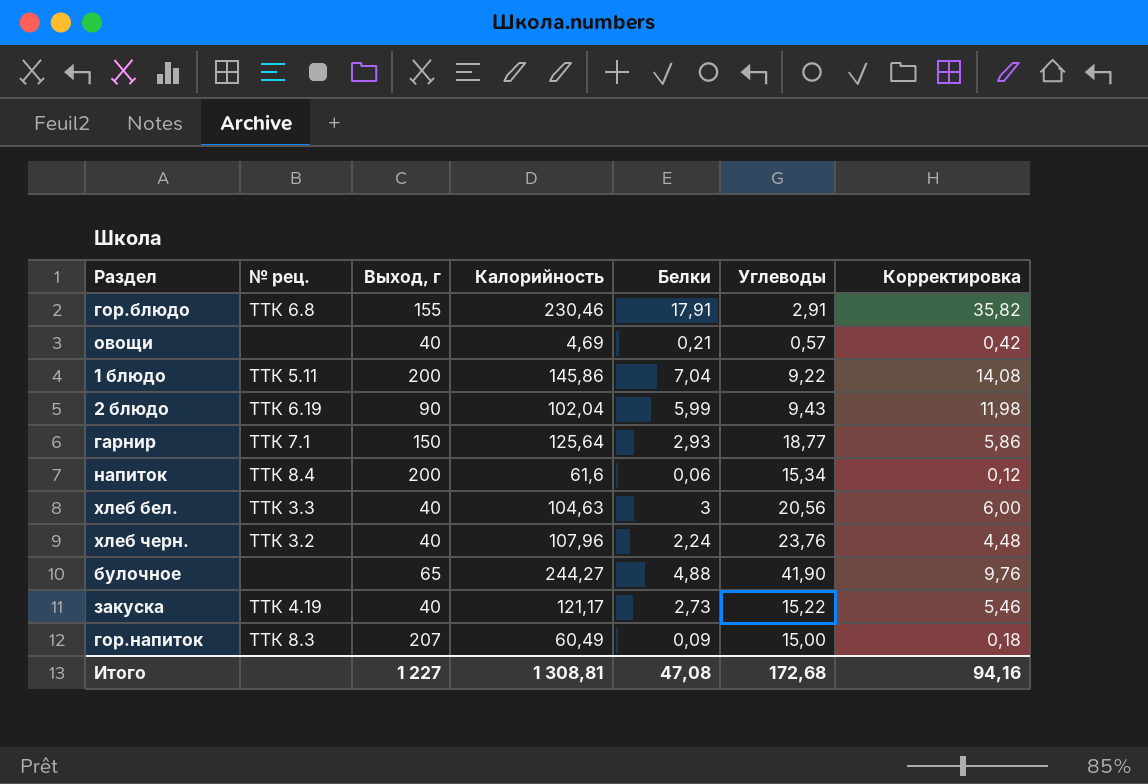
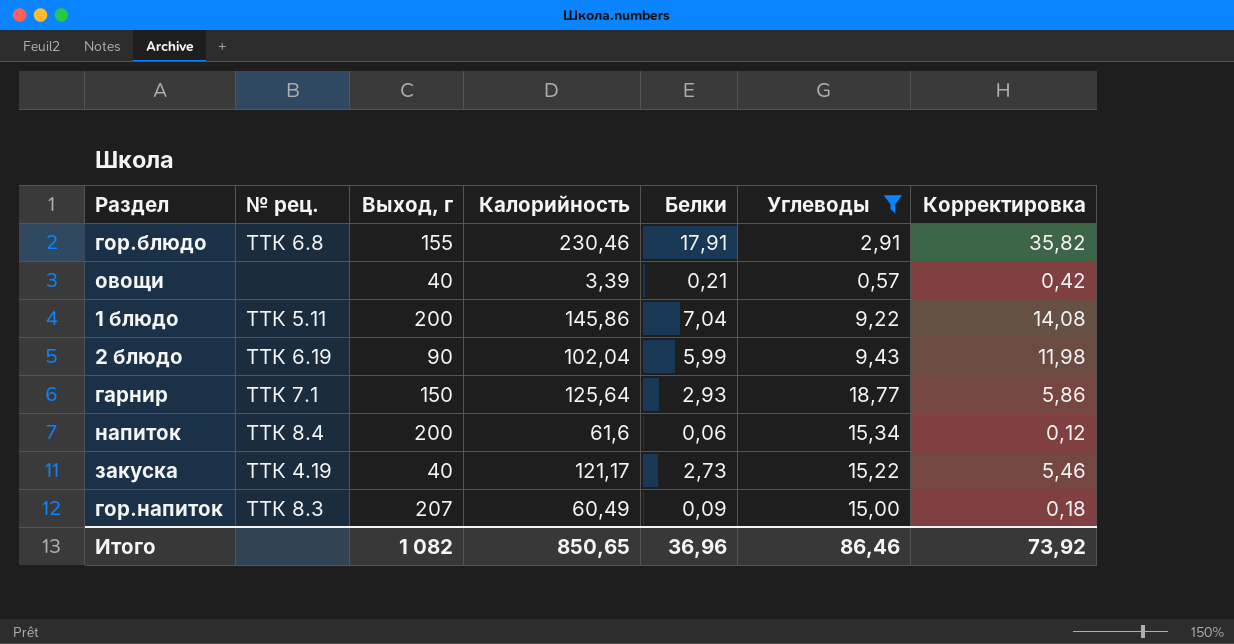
filter: none -> Углеводы <= 18,77
овощи | Калорийность: 4,69 -> 3,39
Итого | Выход, г: 1 227 -> 1 082
Итого | Калорийность: 1 308,81 -> 850,65
Итого | Белки: 47,08 -> 36,96
Итого | Углеводы: 172,68 -> 86,46
Итого | Корректировка: 94,16 -> 73,92

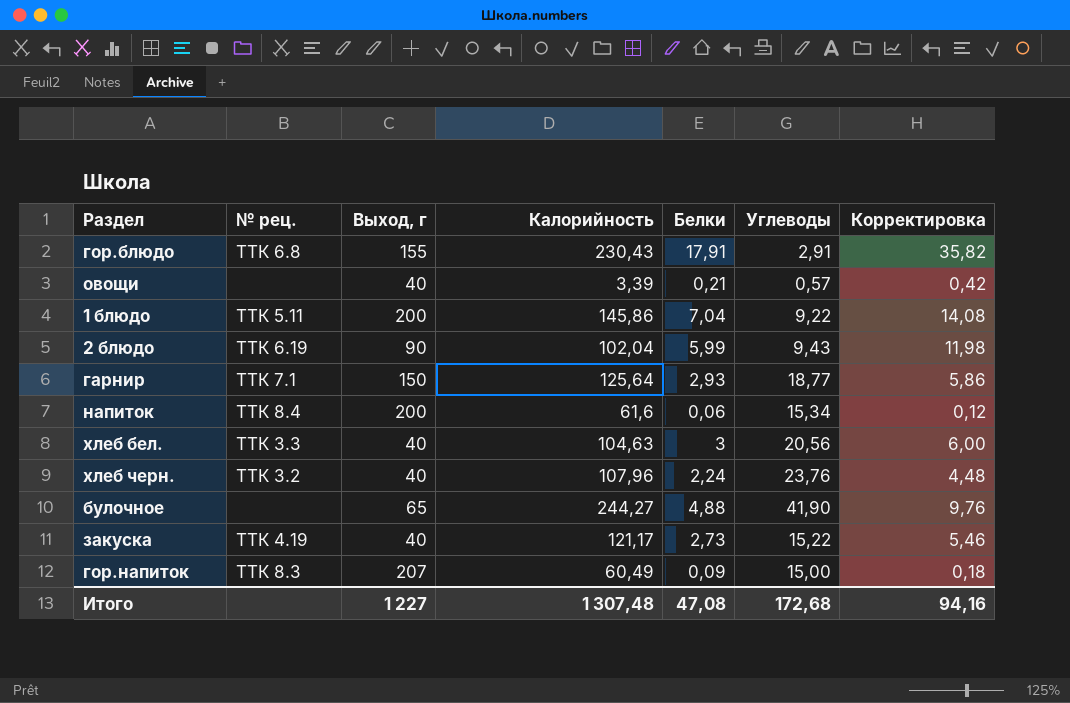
filter: Углеводы <= 18,77 -> none
гор.блюдо | Калорийность: 230,46 -> 230,43
Итого | Выход, г: 1 082 -> 1 227
Итого | Калорийность: 850,65 -> 1 307,48
Итого | Белки: 36,96 -> 47,08
Итого | Углеводы: 86,46 -> 172,68
Итого | Корректировка: 73,92 -> 94,16

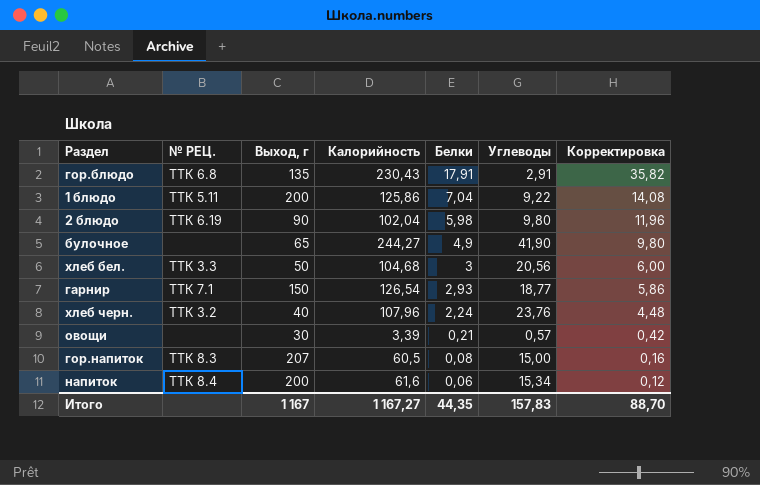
row order: none -> Белки descending
column name: № рец. -> № РЕЦ.
row закуска: ТТК 4.19 | 40 | 121,17 | 2,73 | 15,22 | 5,46 -> none
гор.блюдо | Выход, г: 155 -> 135
1 блюдо | Калорийность: 145,86 -> 125,86
2 блюдо | Белки: 5,99 -> 5,98
2 блюдо | Углеводы: 9,43 -> 9,80
2 блюдо | Корректировка: 11,98 -> 11,96
булочное | Белки: 4,88 -> 4,9
булочное | Корректировка: 9,76 -> 9,80
хлеб бел. | Выход, г: 40 -> 50
хлеб бел. | Калорийность: 104,63 -> 104,68
гарнир | Калорийность: 125,64 -> 126,54
овощи | Выход, г: 40 -> 30
гор.напиток | Калорийность: 60,49 -> 60,5
гор.напиток | Белки: 0,09 -> 0,08
гор.напиток | Корректировка: 0,18 -> 0,16
Итого | Выход, г: 1 227 -> 1 167
Итого | Калорийность: 1 307,48 -> 1 167,27
Итого | Белки: 47,08 -> 44,35
Итого | Углеводы: 172,68 -> 157,83
Итого | Корректировка: 94,16 -> 88,70

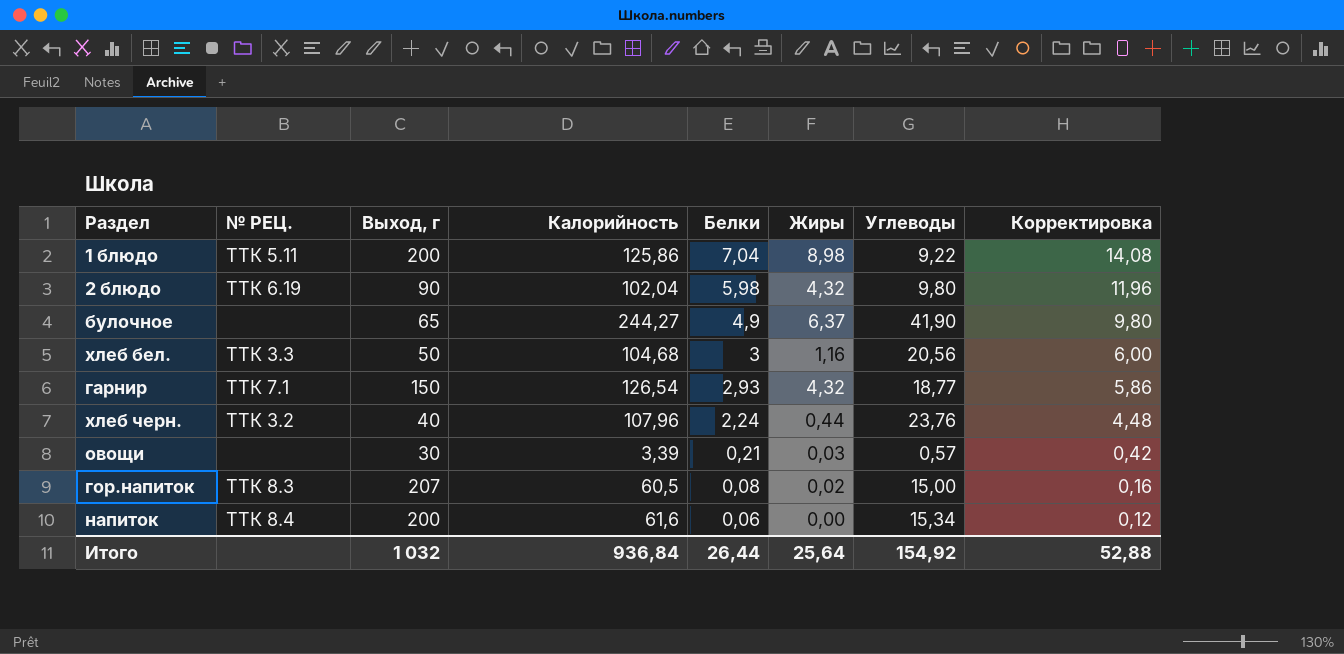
column Жиры | position: none -> 6
row гор.блюдо: ТТК 6.8 | 135 | 230,43 | 17,91 | 2,91 | 35,82 -> none
Итого | Выход, г: 1 167 -> 1 032
Итого | Калорийность: 1 167,27 -> 936,84
Итого | Белки: 44,35 -> 26,44
Итого | Углеводы: 157,83 -> 154,92
Итого | Корректировка: 88,70 -> 52,88

